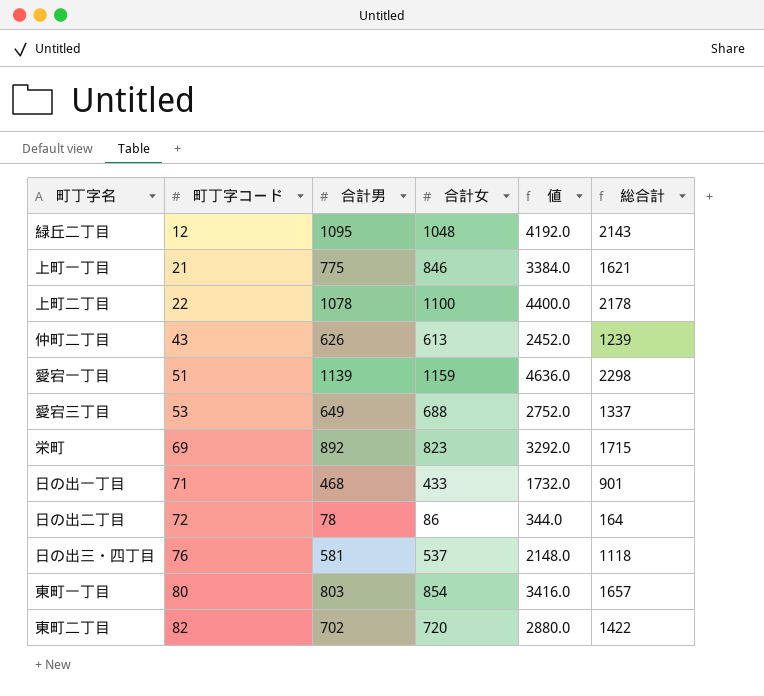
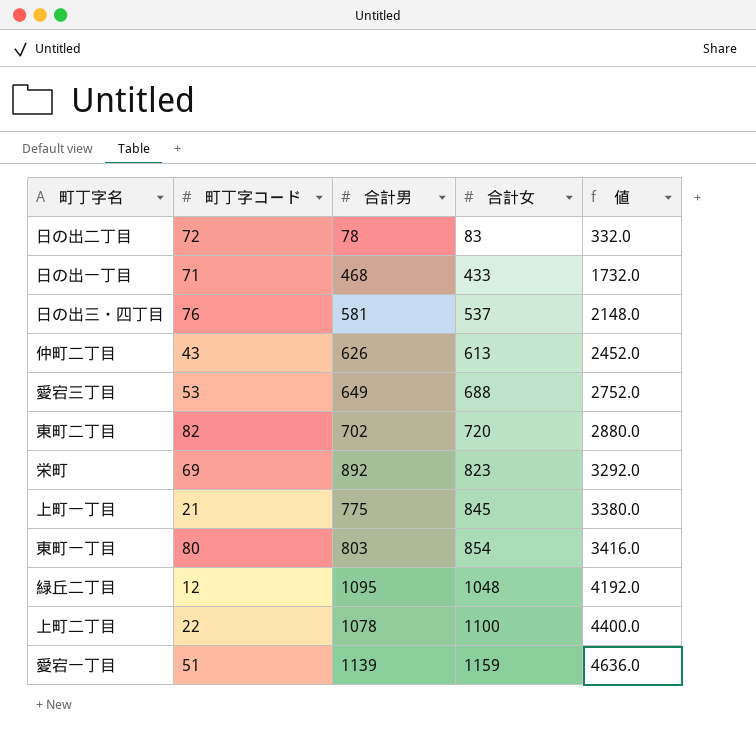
row order: 町丁字コード ascending -> 合計女 ascending
column 総合計 | formula: [合計男] + [合計女] -> none
日の出二丁目 | 合計女: 86 -> 83
日の出二丁目 | 値: 344.0 -> 332.0
上町一丁目 | 合計女: 846 -> 845
上町一丁目 | 値: 3384.0 -> 3380.0

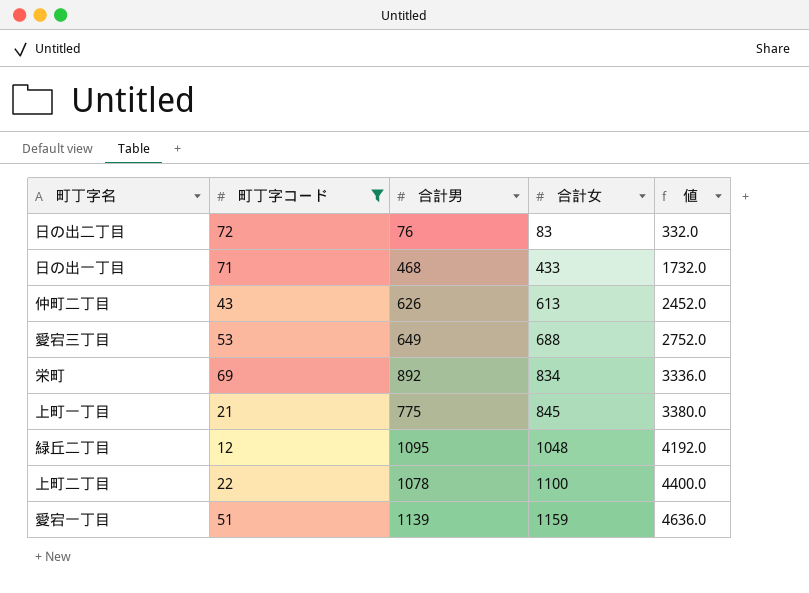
filter: none -> 町丁字コード <= 72
日の出二丁目 | 合計男: 78 -> 76
栄町 | 合計女: 823 -> 834
栄町 | 値: 3292.0 -> 3336.0

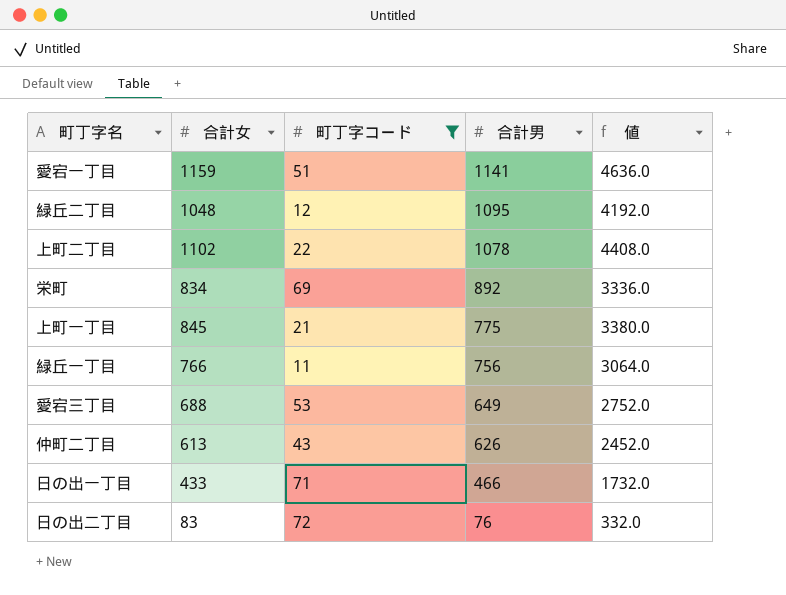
row order: 合計女 ascending -> 合計男 descending
column 合計女 | position: 4 -> 2
愛宕一丁目 | 合計男: 1139 -> 1141
上町二丁目 | 合計女: 1100 -> 1102
上町二丁目 | 値: 4400.0 -> 4408.0
row 緑丘一丁目: none -> 766 | 11 | 756 | 3064.0
日の出一丁目 | 合計男: 468 -> 466

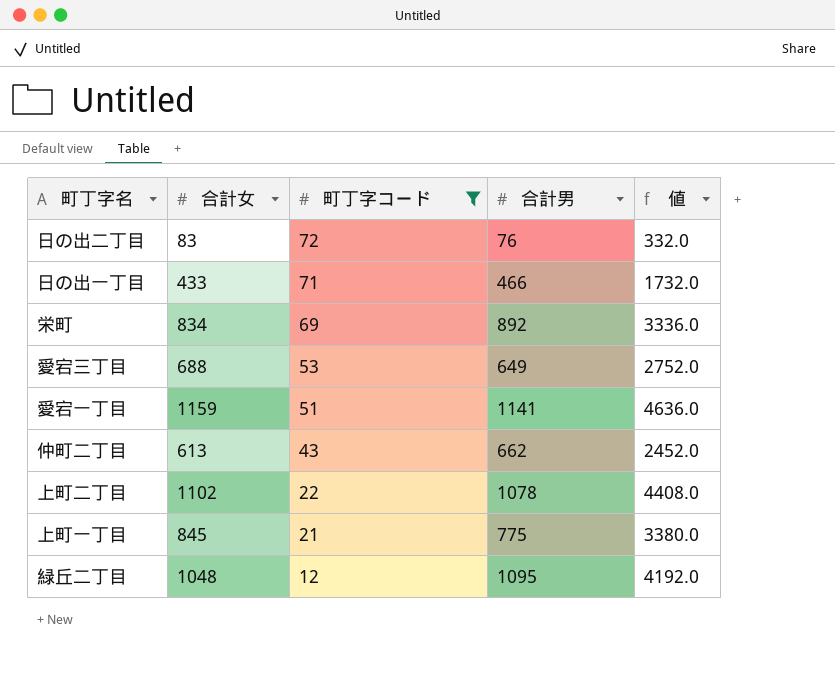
row order: 合計男 descending -> 町丁字コード descending
row 緑丘一丁目: 766 | 11 | 756 | 3064.0 -> none
仲町二丁目 | 合計男: 626 -> 662

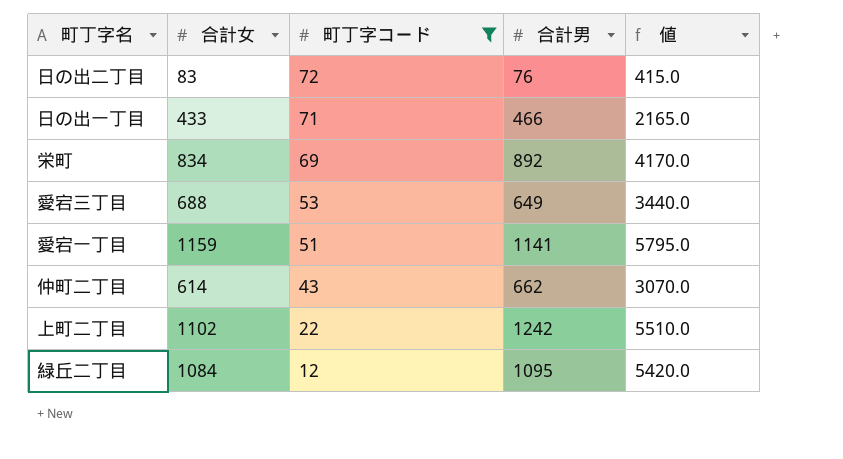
column 値 | formula: [合計女] * 4 -> [合計女] * 5
row 上町一丁目: 845 | 21 | 775 | 3380.0 -> none
仲町二丁目 | 合計女: 613 -> 614
上町二丁目 | 合計男: 1078 -> 1242
緑丘二丁目 | 合計女: 1048 -> 1084

